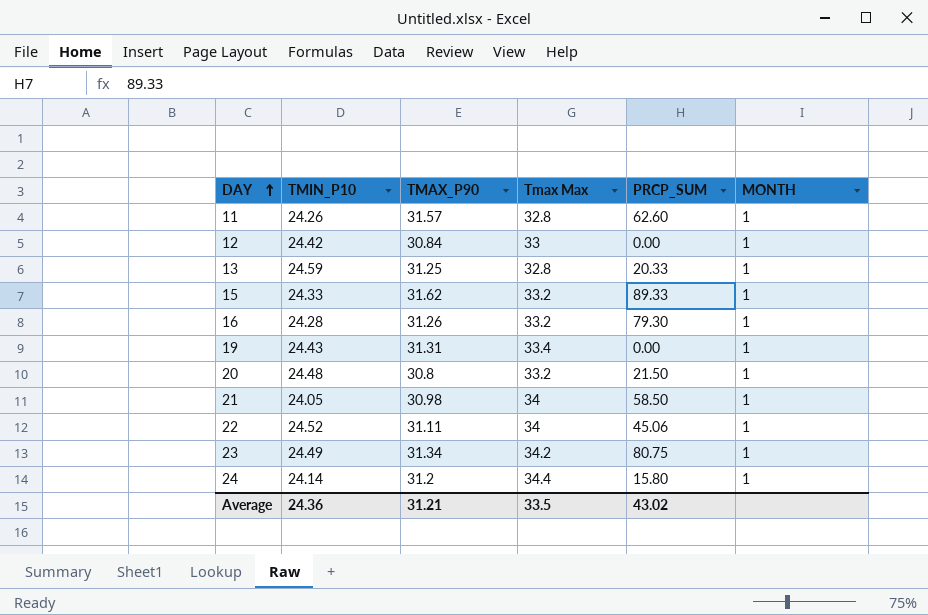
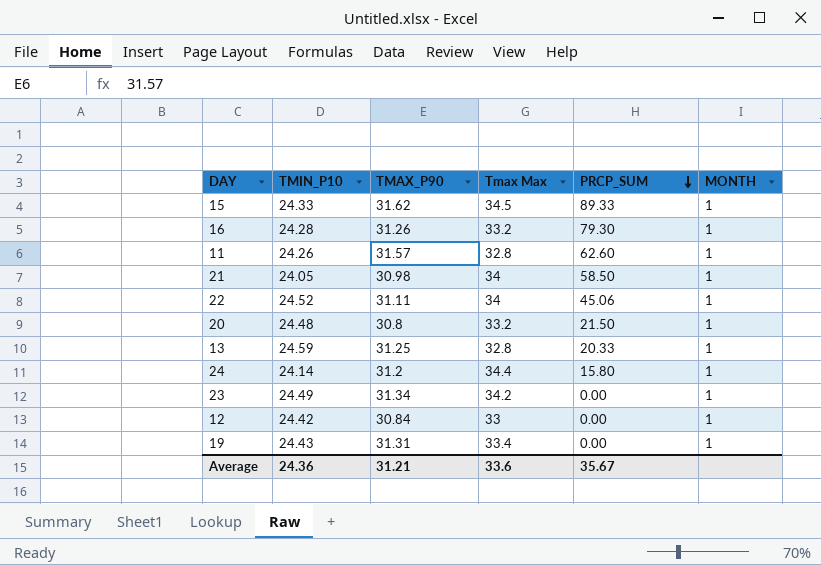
row order: DAY ascending -> PRCP_SUM descending
15 | Tmax Max: 33.2 -> 34.5
23 | PRCP_SUM: 80.75 -> 0.00
Average | Tmax Max: 33.5 -> 33.6
Average | PRCP_SUM: 43.02 -> 35.67

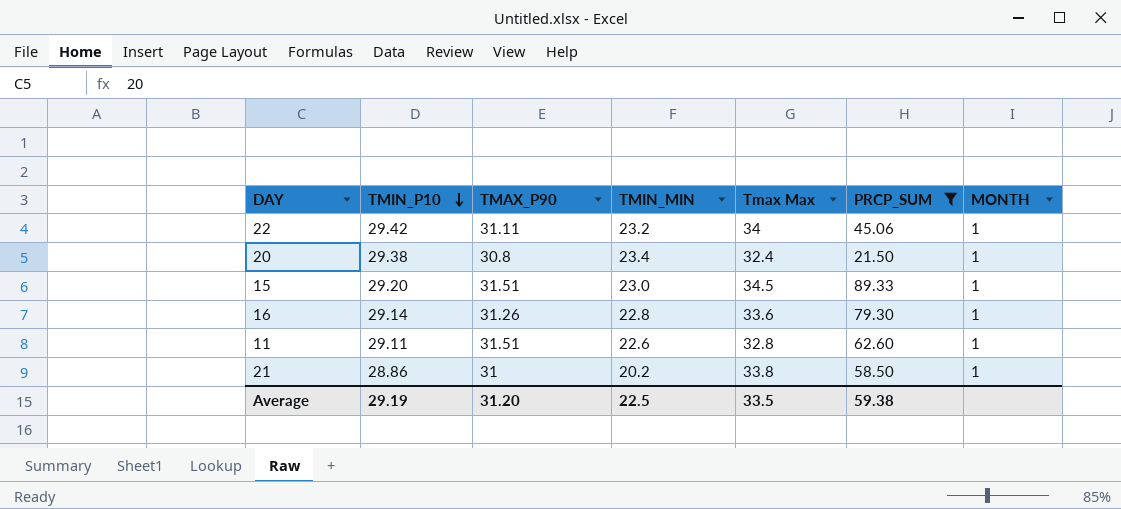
filter: none -> PRCP_SUM >= 21.50
row order: PRCP_SUM descending -> TMIN_P10 descending
column TMIN_MIN | position: none -> 4
22 | TMIN_P10: 24.52 -> 29.42
20 | TMIN_P10: 24.48 -> 29.38
20 | Tmax Max: 33.2 -> 32.4
15 | TMIN_P10: 24.33 -> 29.20
15 | TMAX_P90: 31.62 -> 31.51
16 | TMIN_P10: 24.28 -> 29.14
16 | Tmax Max: 33.2 -> 33.6
11 | TMIN_P10: 24.26 -> 29.11
11 | TMAX_P90: 31.57 -> 31.51
21 | TMIN_P10: 24.05 -> 28.86
21 | TMAX_P90: 30.98 -> 31
21 | Tmax Max: 34 -> 33.8
Average | TMIN_P10: 24.36 -> 29.19
Average | TMAX_P90: 31.21 -> 31.20
Average | Tmax Max: 33.6 -> 33.5
Average | PRCP_SUM: 35.67 -> 59.38

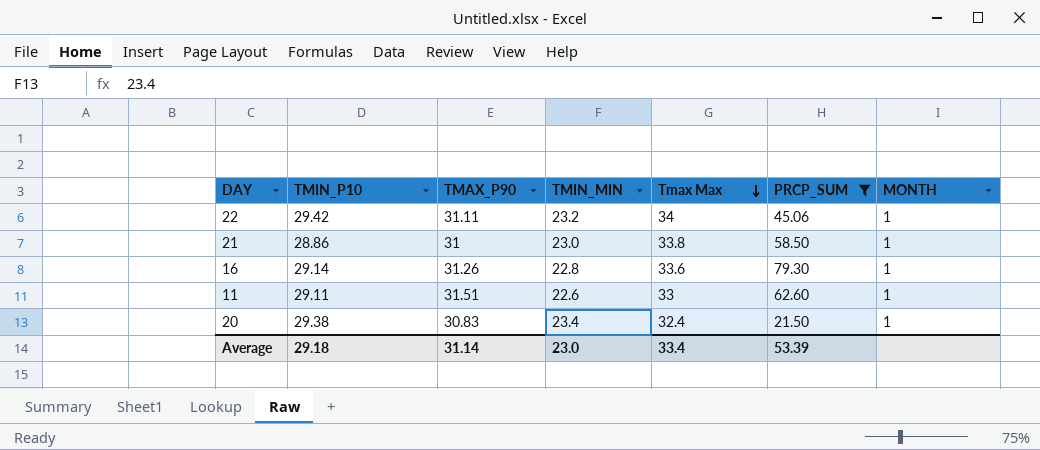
row order: TMIN_P10 descending -> Tmax Max descending
row 15: 29.20 | 31.51 | 23.0 | 34.5 | 89.33 | 1 -> none
21 | TMIN_MIN: 20.2 -> 23.0
11 | Tmax Max: 32.8 -> 33
20 | TMAX_P90: 30.8 -> 30.83
Average | TMIN_P10: 29.19 -> 29.18
Average | TMAX_P90: 31.20 -> 31.14
Average | TMIN_MIN: 22.5 -> 23.0
Average | Tmax Max: 33.5 -> 33.4
Average | PRCP_SUM: 59.38 -> 53.39

